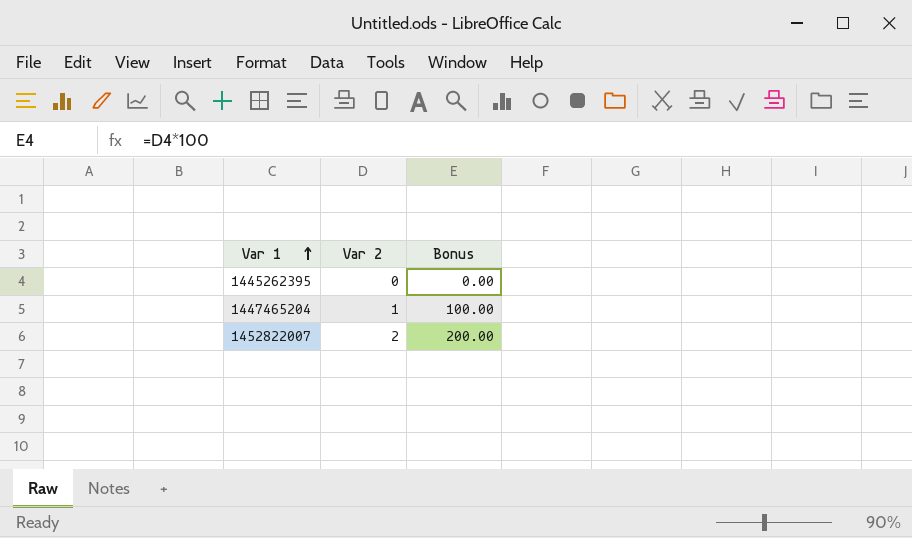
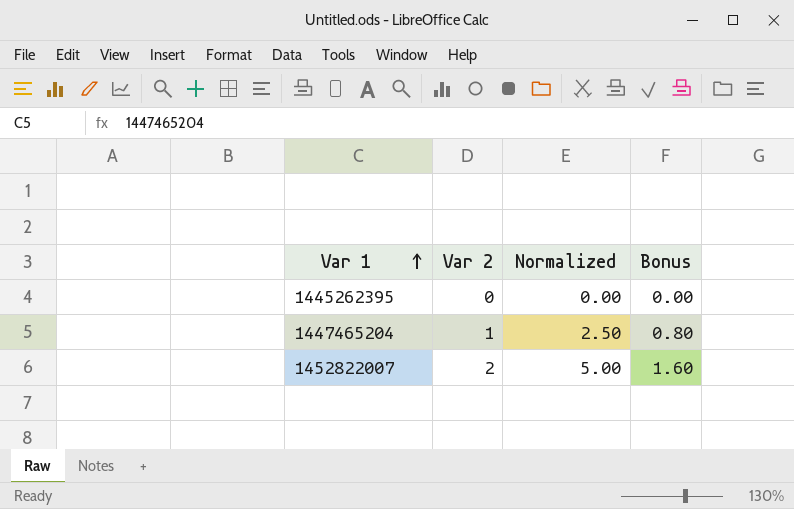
column Normalized | formula: none -> [Var 2] * 2.5
column Bonus | formula: [Var 2] * 100 -> [Var 2] * 0.8

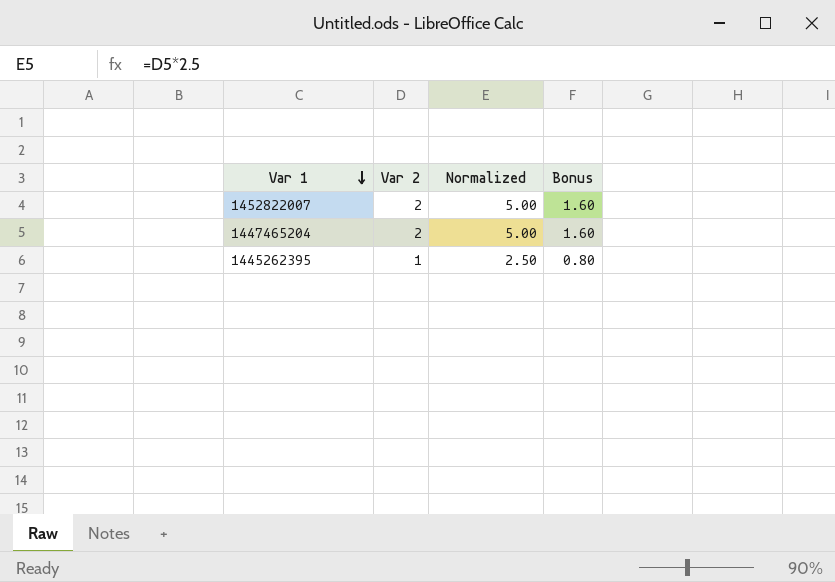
row order: Var 1 ascending -> Var 1 descending
1447465204 | Var 2: 1 -> 2
1447465204 | Normalized: 2.50 -> 5.00
1447465204 | Bonus: 0.80 -> 1.60
1445262395 | Var 2: 0 -> 1
1445262395 | Normalized: 0.00 -> 2.50
1445262395 | Bonus: 0.00 -> 0.80

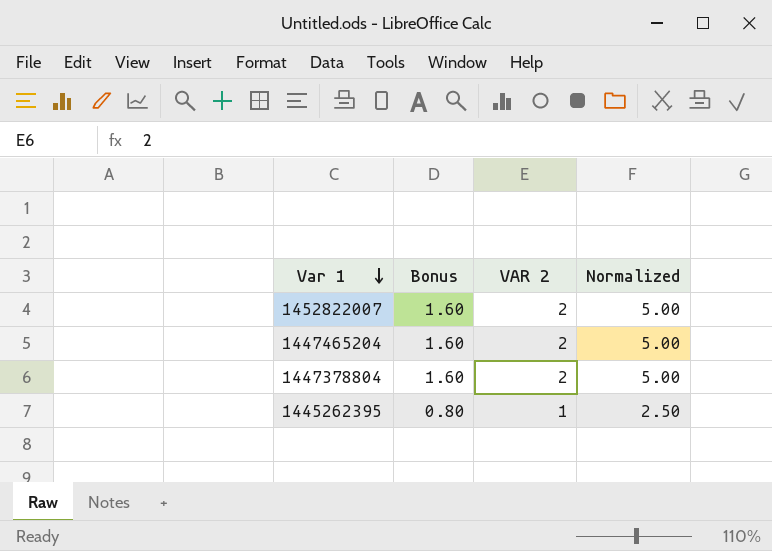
column Bonus | position: 4 -> 2
column name: Var 2 -> VAR 2
row 1447378804: none -> 1.60 | 2 | 5.00

